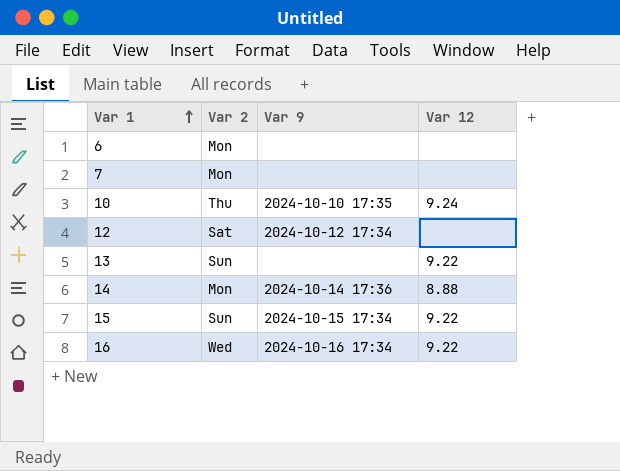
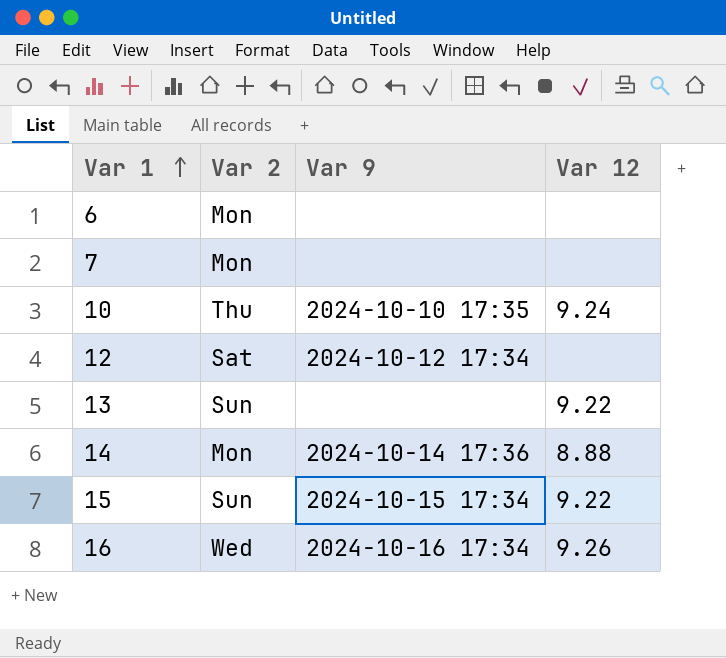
16 | Var 12: 9.22 -> 9.26

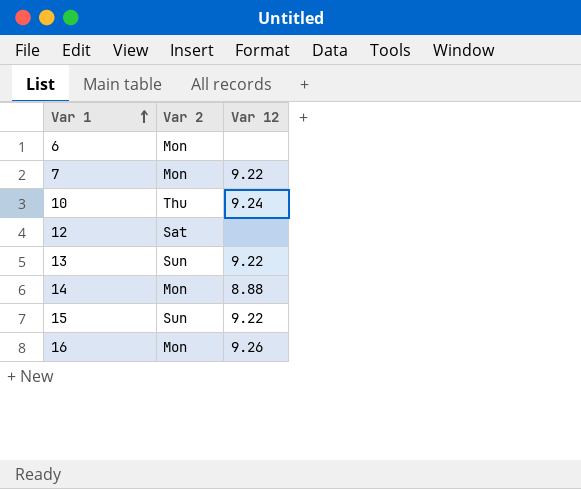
column Var 9 | position: 3 -> none
7 | Var 12: none -> 9.22
16 | Var 2: Wed -> Mon

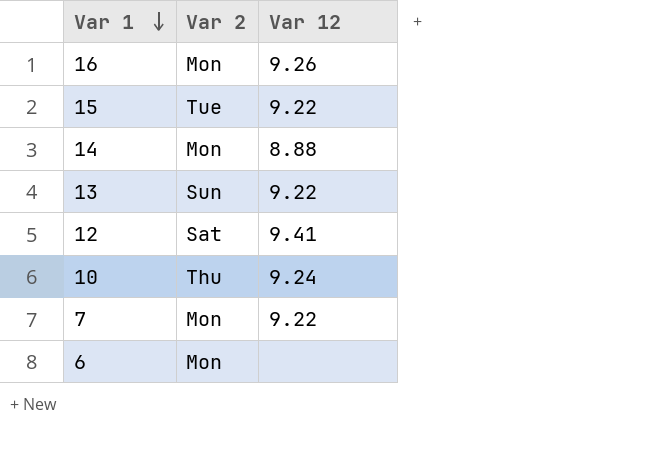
row order: Var 1 ascending -> Var 1 descending
15 | Var 2: Sun -> Tue
12 | Var 12: none -> 9.41

